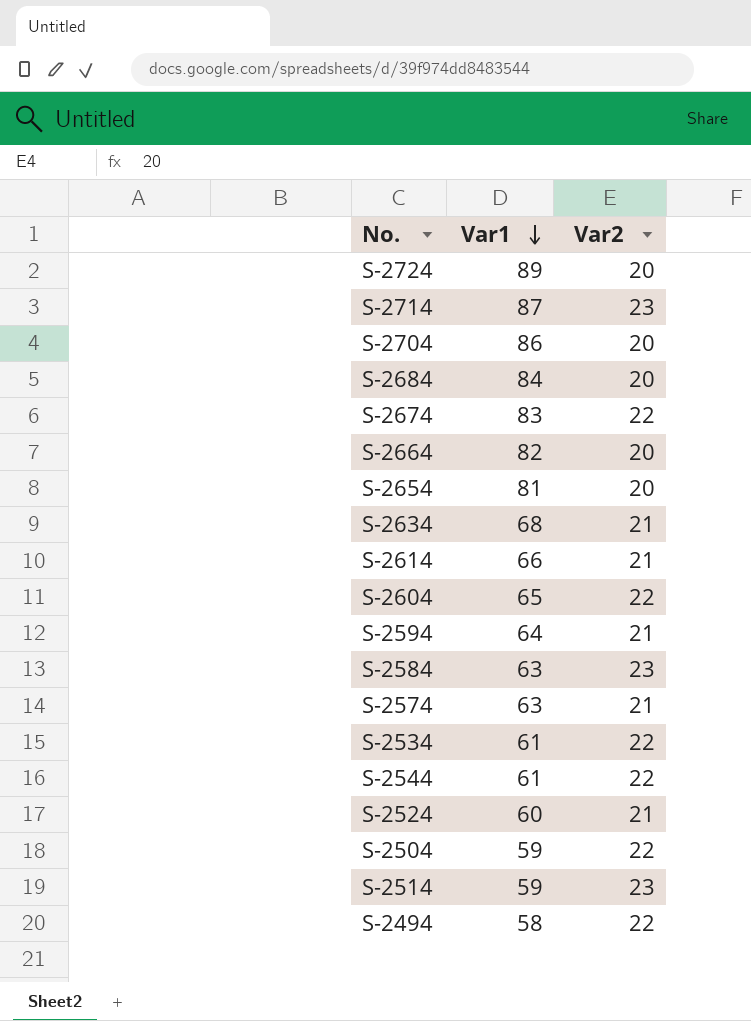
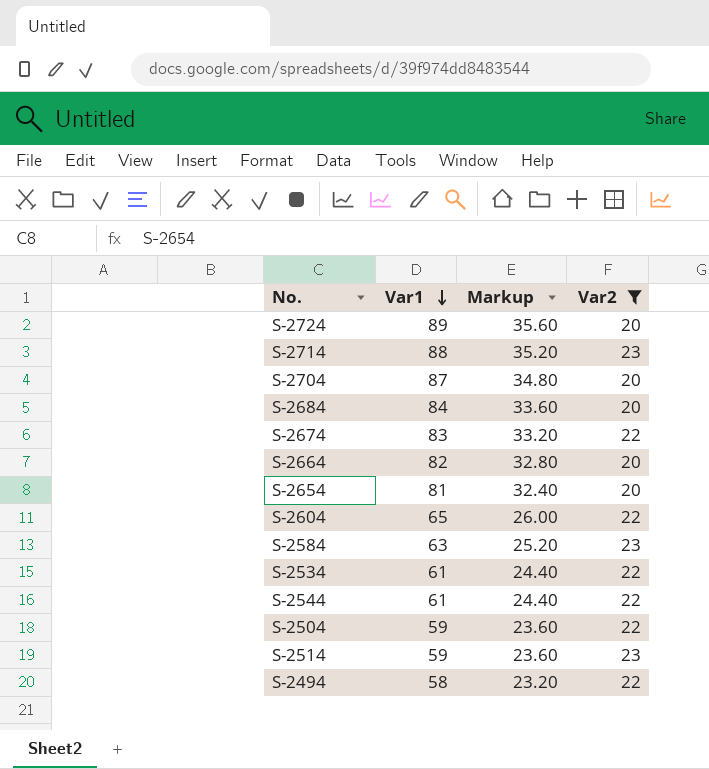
filter: none -> Var2 != 21
column Markup | formula: none -> [Var1] * 0.4
S-2714 | Var1: 87 -> 88
S-2704 | Var1: 86 -> 87

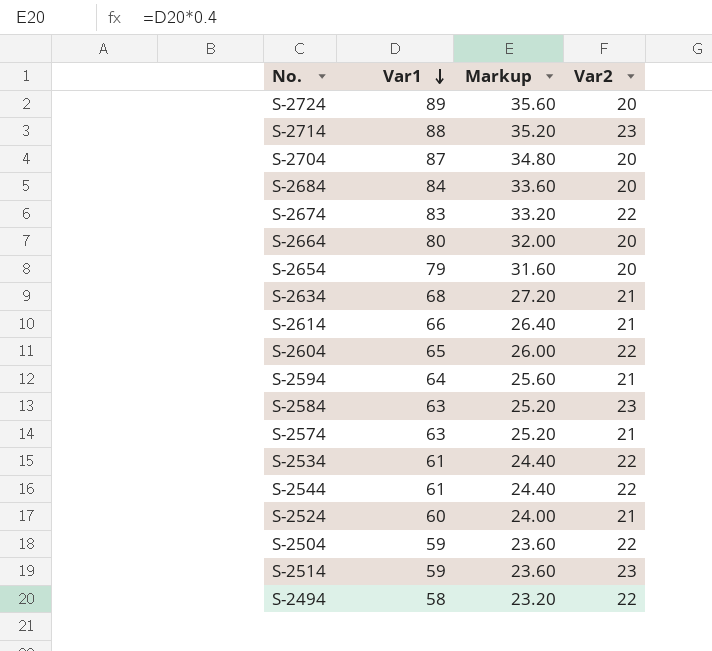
filter: Var2 != 21 -> none
S-2664 | Var1: 82 -> 80
S-2664 | Markup: 32.80 -> 32.00
S-2654 | Var1: 81 -> 79
S-2654 | Markup: 32.40 -> 31.60

